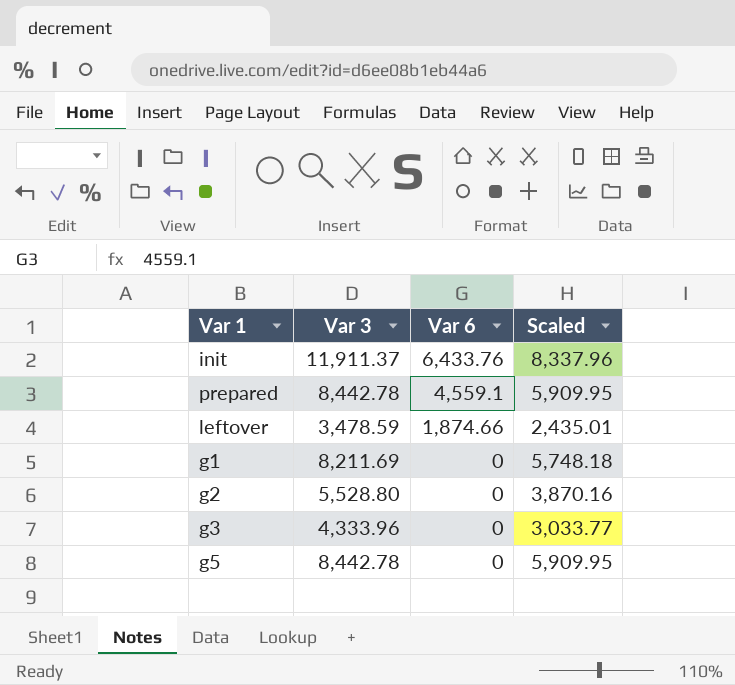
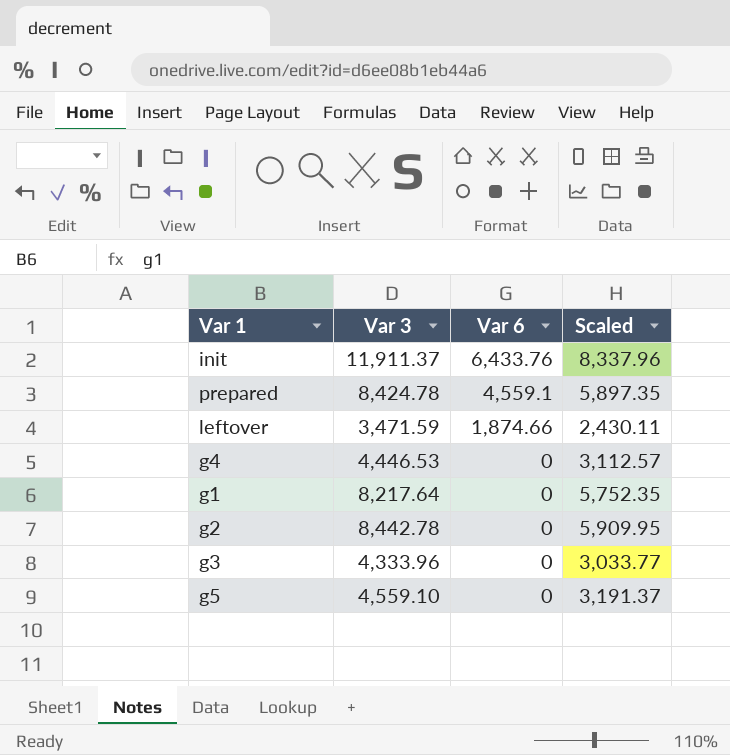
prepared | Var 3: 8,442.78 -> 8,424.78
prepared | Scaled: 5,909.95 -> 5,897.35
leftover | Var 3: 3,478.59 -> 3,471.59
leftover | Scaled: 2,435.01 -> 2,430.11
row g4: none -> 4,446.53 | 0 | 3,112.57
g1 | Var 3: 8,211.69 -> 8,217.64
g1 | Scaled: 5,748.18 -> 5,752.35
g2 | Var 3: 5,528.80 -> 8,442.78
g2 | Scaled: 3,870.16 -> 5,909.95
g5 | Var 3: 8,442.78 -> 4,559.10
g5 | Scaled: 5,909.95 -> 3,191.37

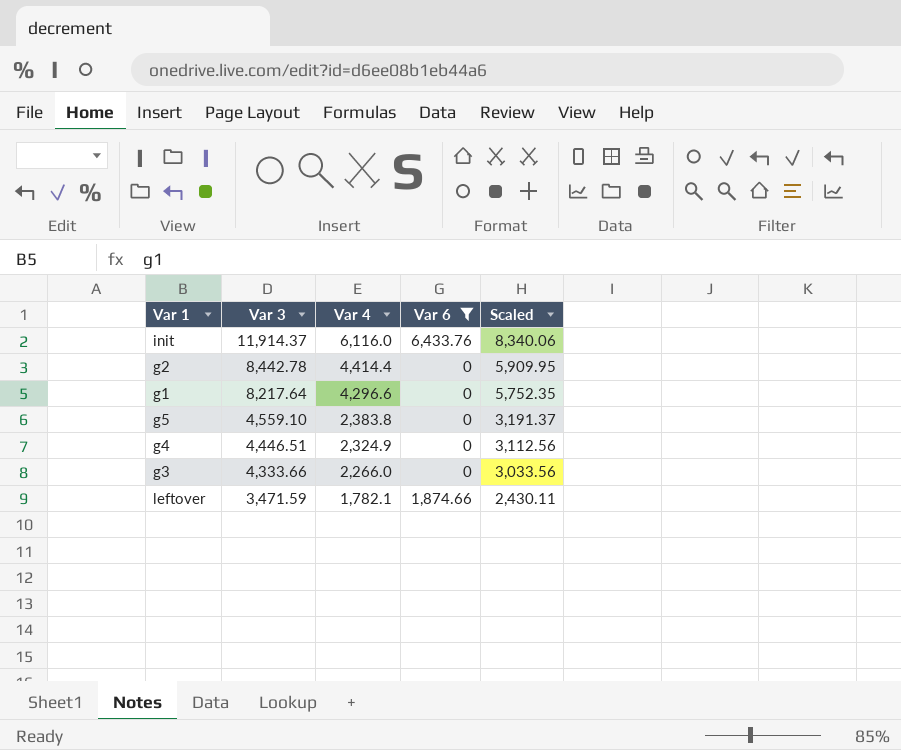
filter: none -> Var 6 != 4,559.1
row order: Var 6 descending -> Var 3 descending
column Var 4 | position: none -> 3
init | Var 3: 11,911.37 -> 11,914.37
init | Scaled: 8,337.96 -> 8,340.06
g4 | Var 3: 4,446.53 -> 4,446.51
g4 | Scaled: 3,112.57 -> 3,112.56
g3 | Var 3: 4,333.96 -> 4,333.66
g3 | Scaled: 3,033.77 -> 3,033.56

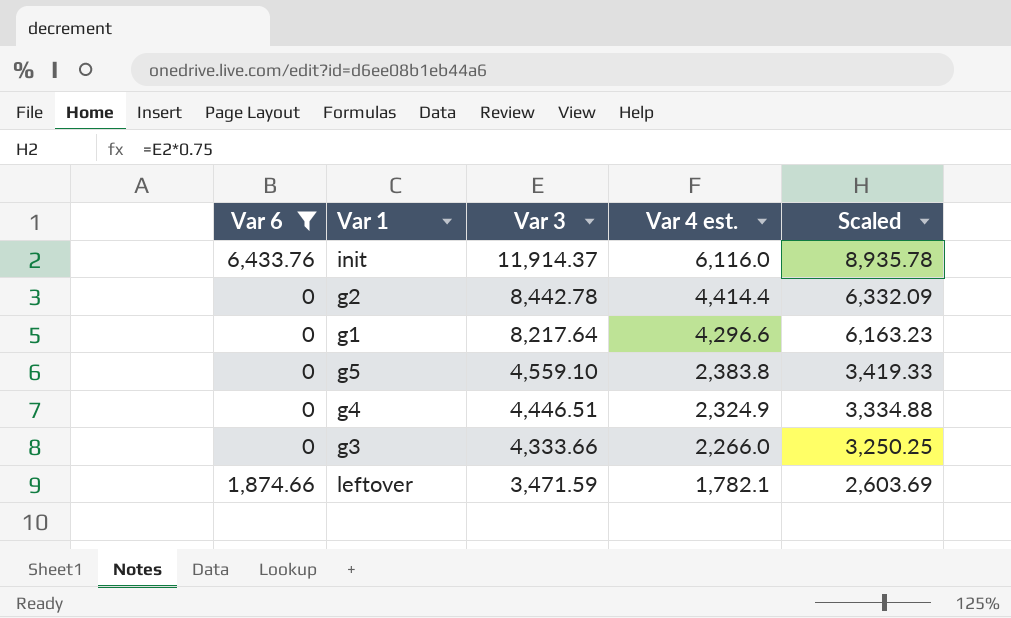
column Var 6 | position: 4 -> 1
column name: Var 4 -> Var 4 est.
column Scaled | formula: [Var 3] * 0.7 -> [Var 3] * 0.75

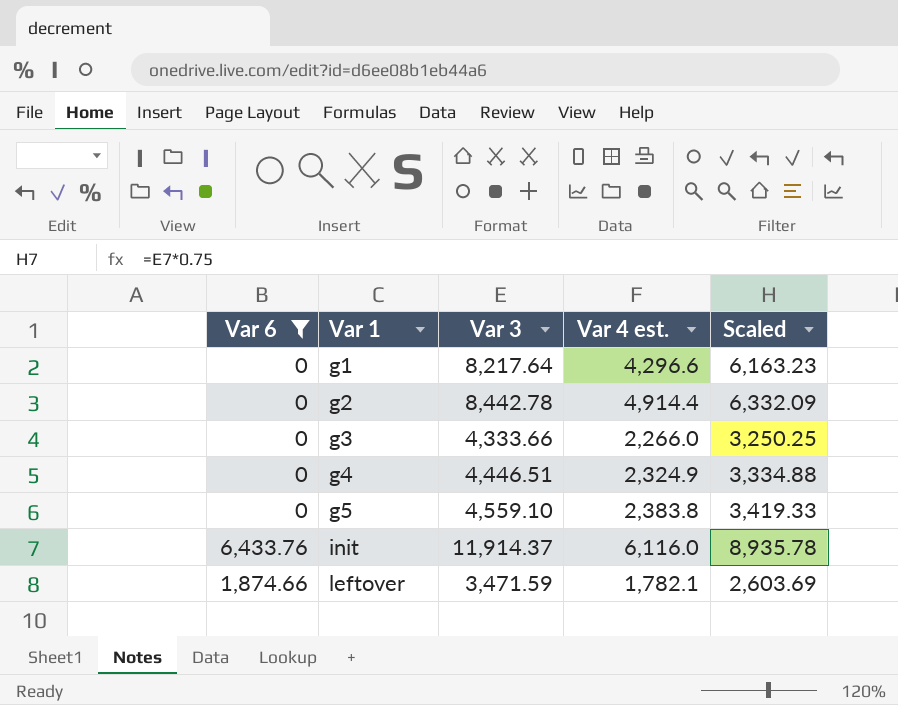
row order: Var 3 descending -> Var 1 ascending
g2 | Var 4 est.: 4,414.4 -> 4,914.4

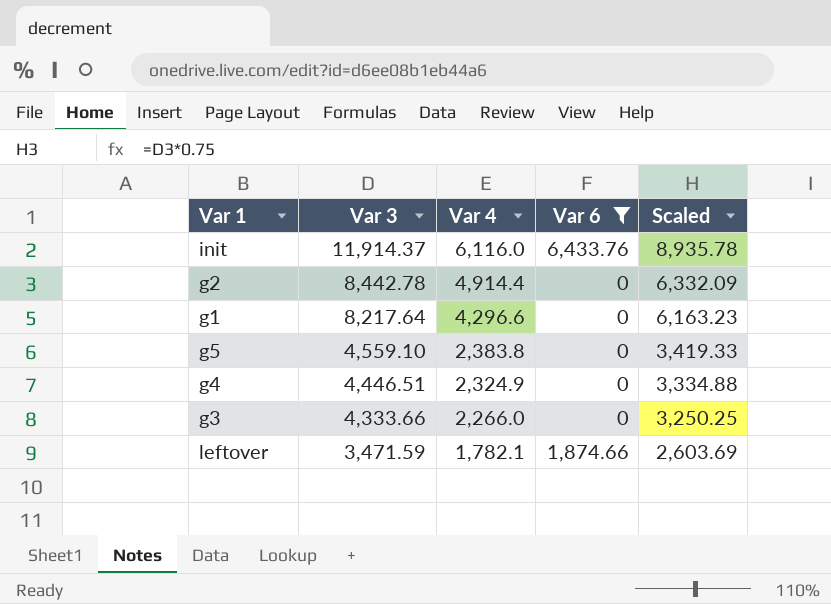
row order: Var 1 ascending -> Var 3 descending
column name: Var 4 est. -> Var 4
column Var 6 | position: 1 -> 4

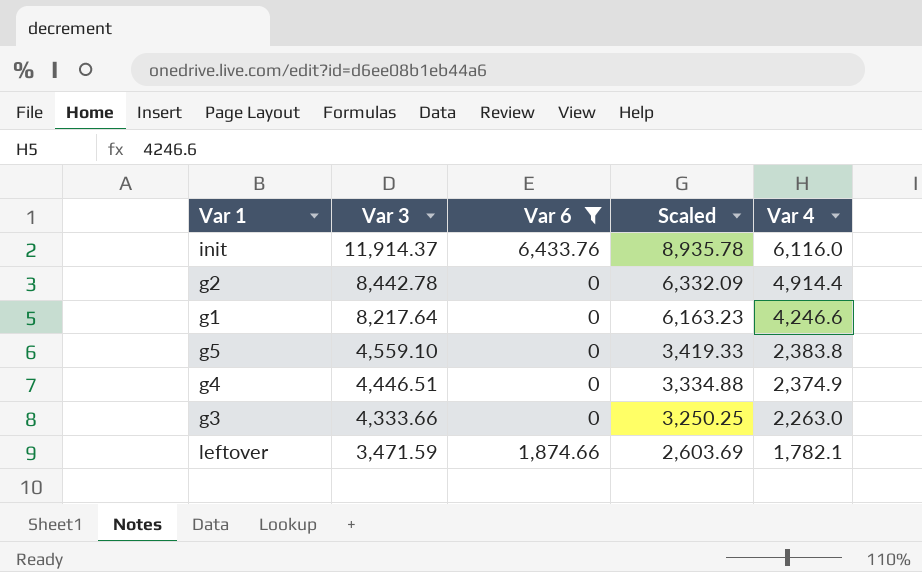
column Var 4 | position: 3 -> 5
g1 | Var 4: 4,296.6 -> 4,246.6
g4 | Var 4: 2,324.9 -> 2,374.9
g3 | Var 4: 2,266.0 -> 2,263.0

